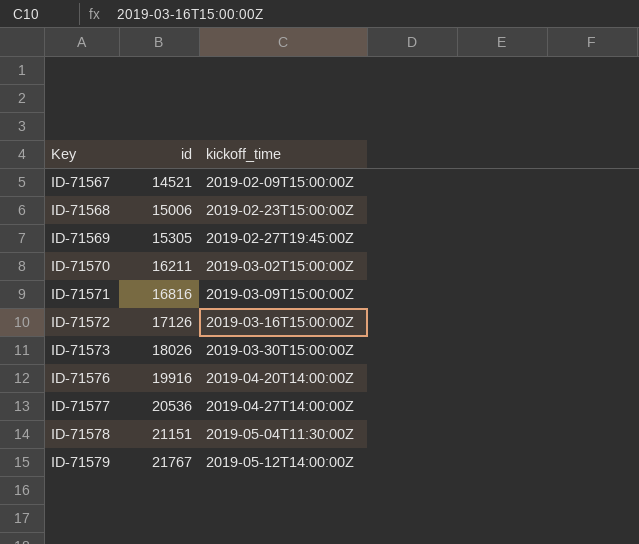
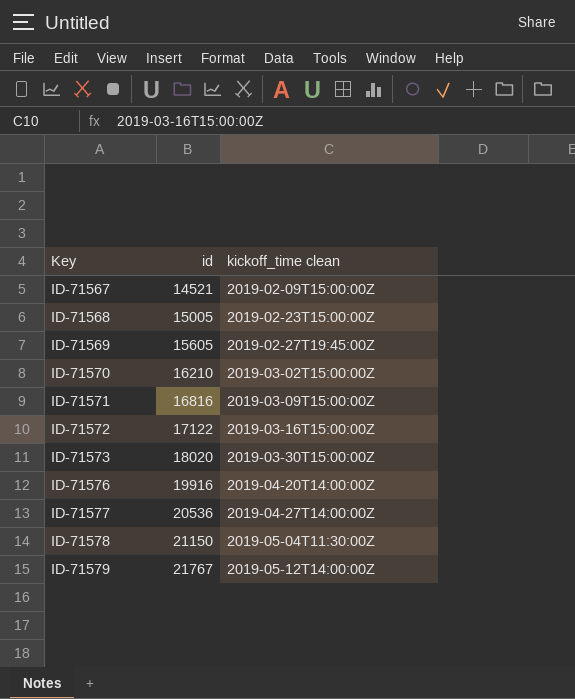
column name: kickoff_time -> kickoff_time clean
ID-71568 | id: 15006 -> 15005
ID-71569 | id: 15305 -> 15605
ID-71570 | id: 16211 -> 16210
ID-71572 | id: 17126 -> 17122
ID-71573 | id: 18026 -> 18020
ID-71578 | id: 21151 -> 21150

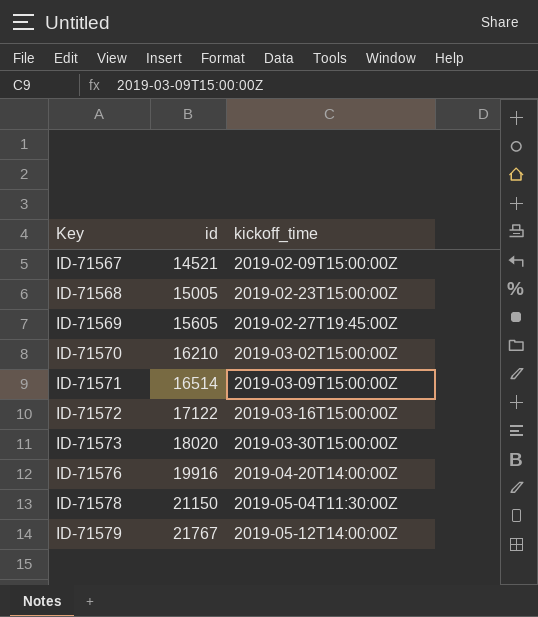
column name: kickoff_time clean -> kickoff_time
row ID-71577: 20536 | 2019-04-27T14:00:00Z -> none
ID-71571 | id: 16816 -> 16514

